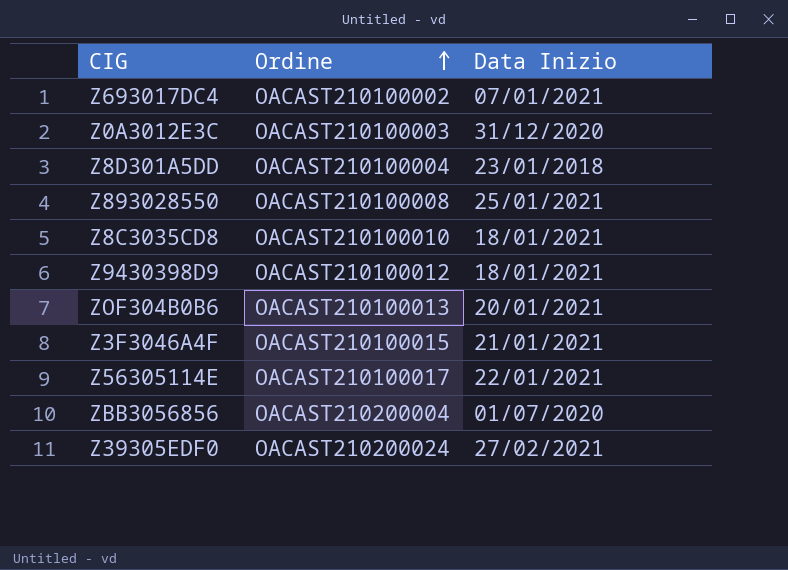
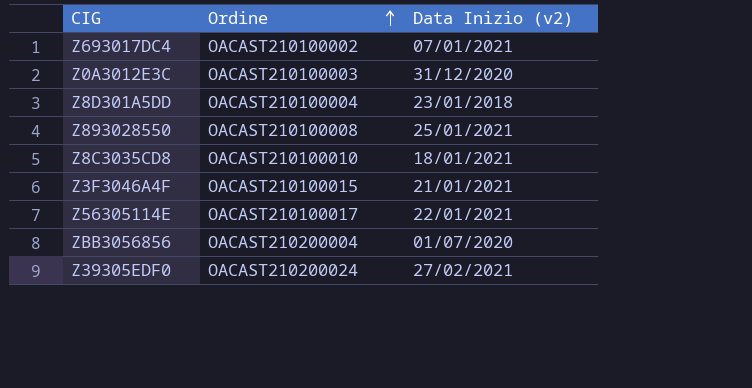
column name: Data Inizio -> Data Inizio (v2)
row Z9430398D9: OACAST210100012 | 18/01/2021 -> none
row ZOF304B0B6: OACAST210100013 | 20/01/2021 -> none

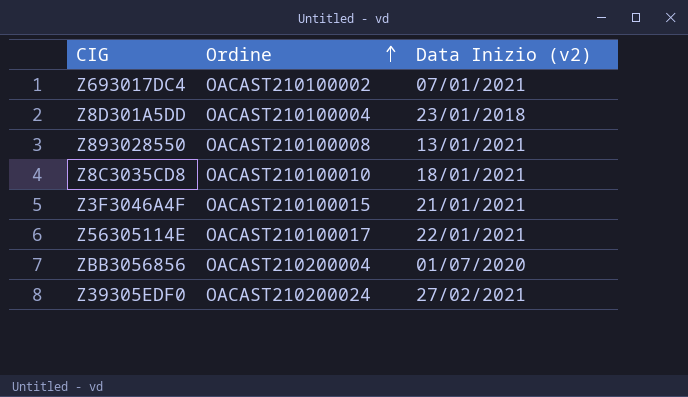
row Z0A3012E3C: OACAST210100003 | 31/12/2020 -> none
Z893028550 | Data Inizio (v2): 25/01/2021 -> 13/01/2021

